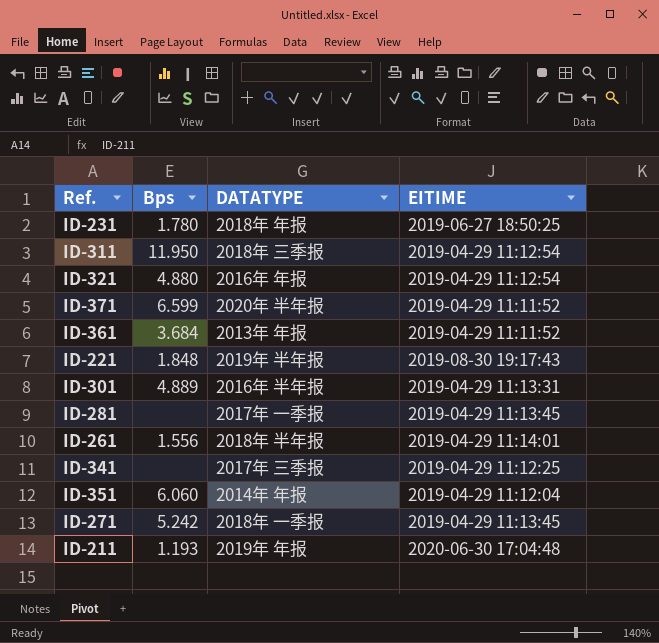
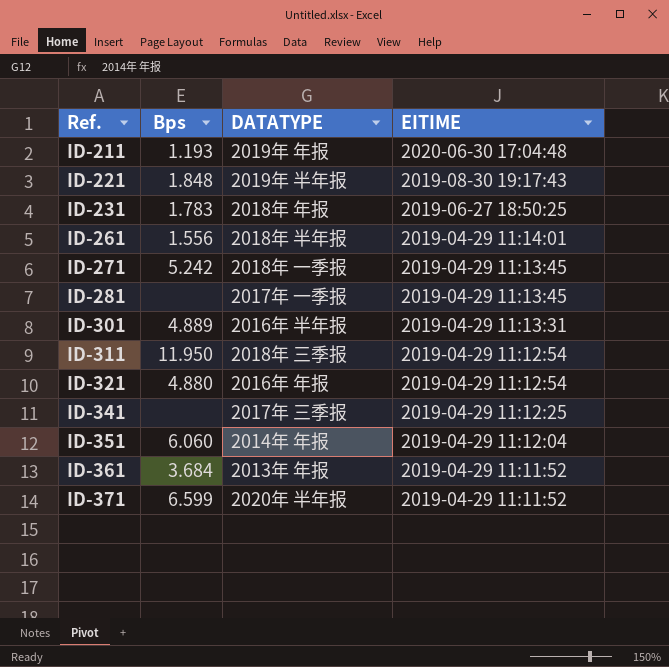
row order: none -> Ref. ascending
ID-231 | Bps: 1.780 -> 1.783

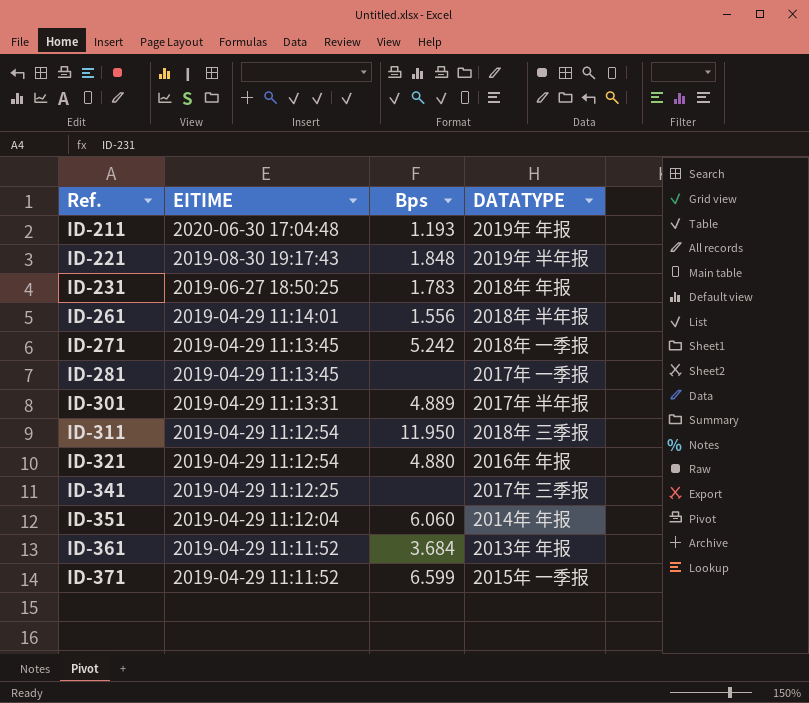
column EITIME | position: 4 -> 2
ID-301 | DATATYPE: 2016年 半年报 -> 2017年 半年报
ID-371 | DATATYPE: 2020年 半年报 -> 2015年 一季报

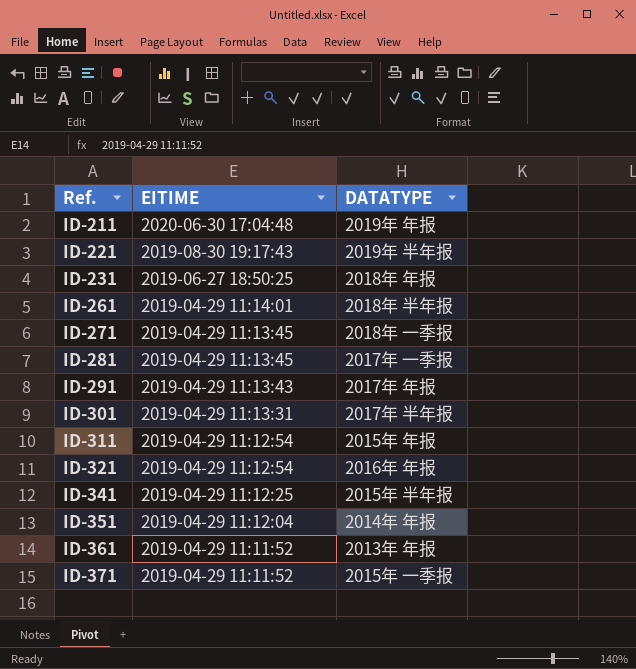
column Bps | position: 3 -> none
row ID-291: none -> 2019-04-29 11:13:43 | 2017年 年报
ID-311 | DATATYPE: 2018年 三季报 -> 2015年 年报
ID-341 | DATATYPE: 2017年 三季报 -> 2015年 半年报

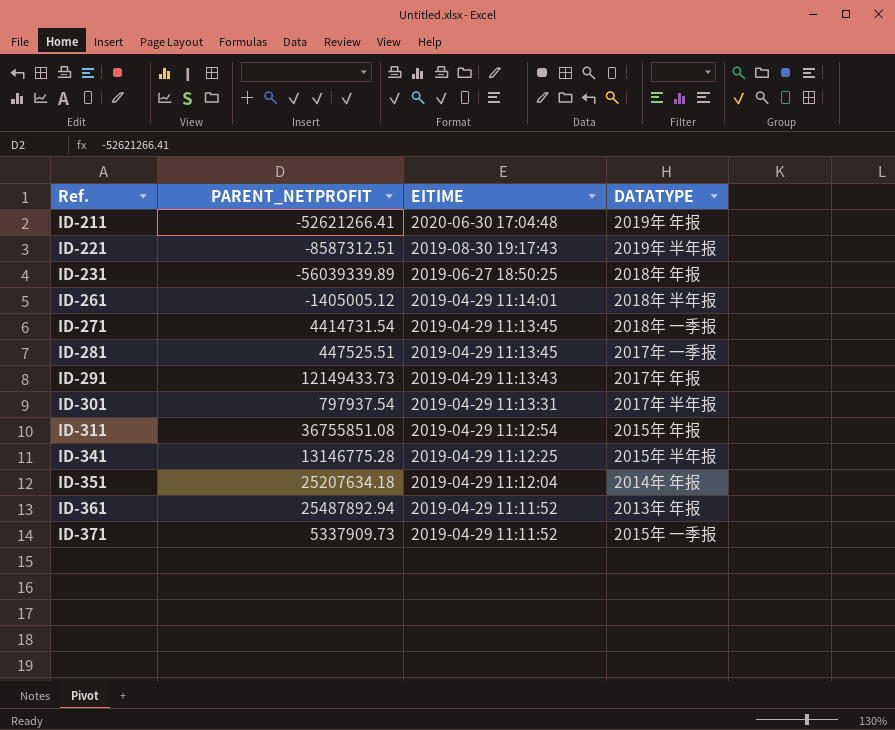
column PARENT_NETPROFIT | position: none -> 2
row ID-321: 2019-04-29 11:12:54 | 2016年 年报 -> none

